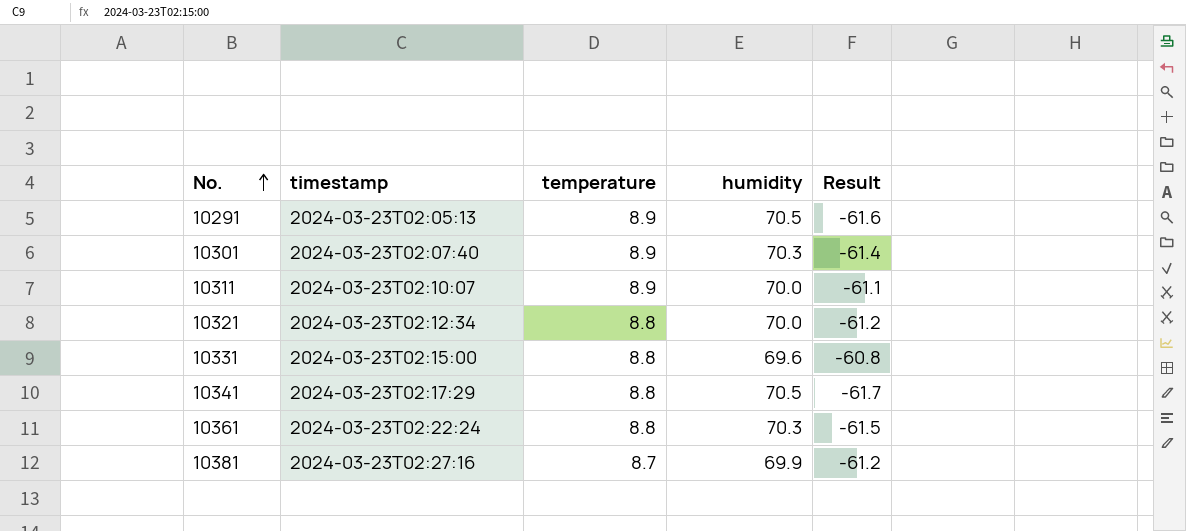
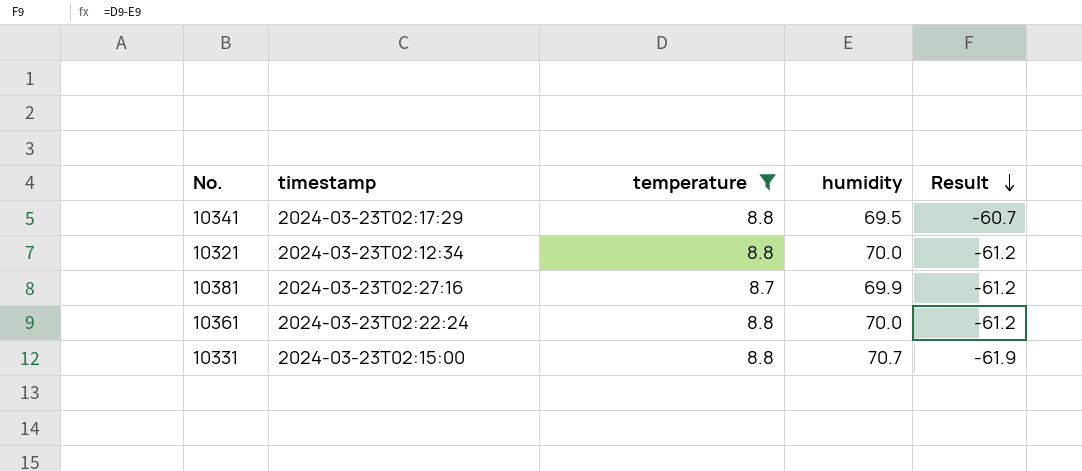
filter: none -> temperature != 8.9
row order: No. ascending -> Result descending
10341 | humidity: 70.5 -> 69.5
10341 | Result: -61.7 -> -60.7
10361 | humidity: 70.3 -> 70.0
10361 | Result: -61.5 -> -61.2
10331 | humidity: 69.6 -> 70.7
10331 | Result: -60.8 -> -61.9

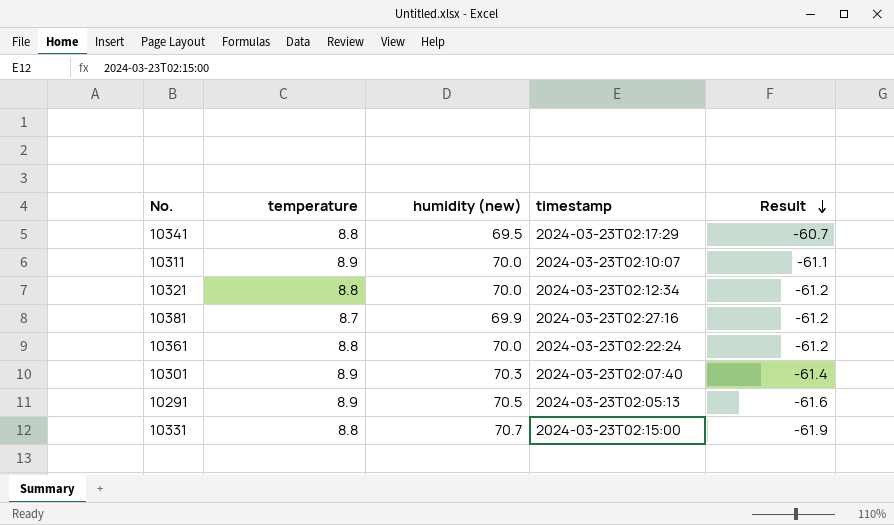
filter: temperature != 8.9 -> none
column name: humidity -> humidity (new)
column timestamp | position: 2 -> 4

